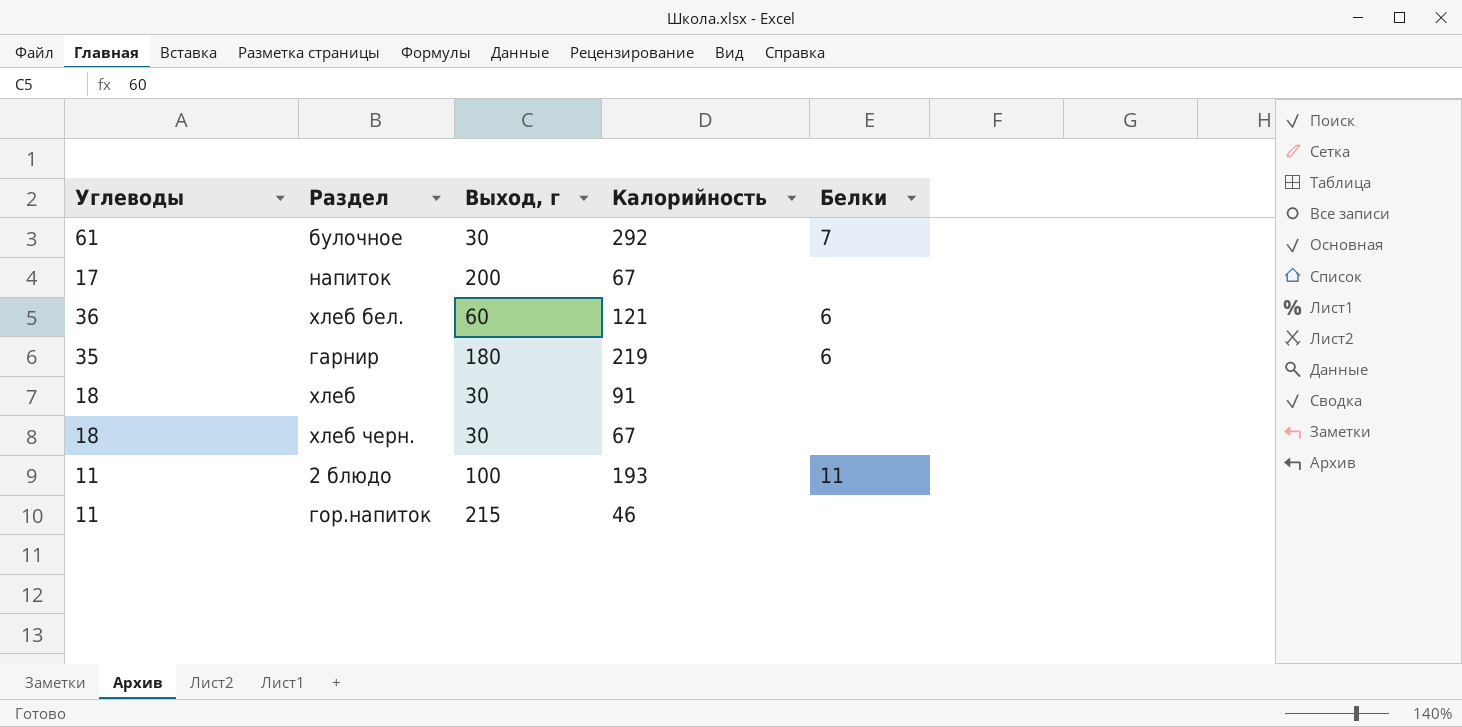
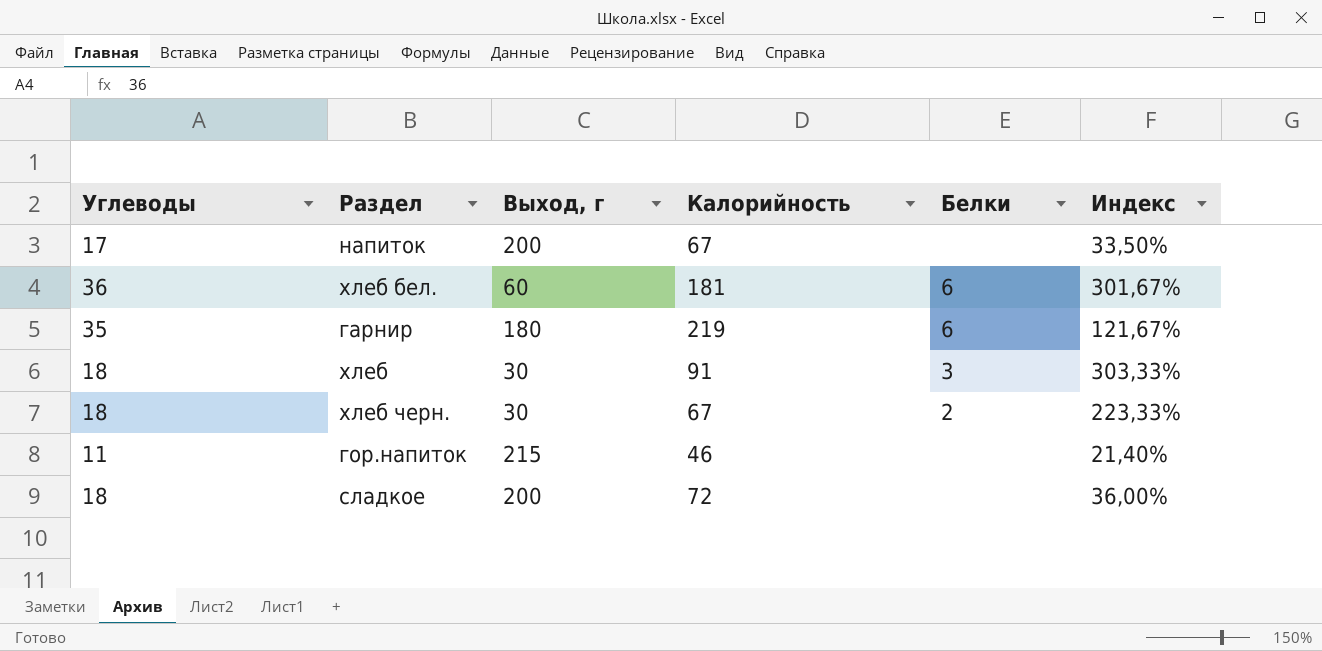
column Индекс | formula: none -> [Калорийность] / [Выход, г]
row булочное: 61 | 30 | 292 | 7 -> none
row 2 блюдо: 11 | 100 | 193 | 11 -> none
хлеб бел. | Калорийность: 121 -> 181
хлеб | Белки: none -> 3
хлеб черн. | Белки: none -> 2
row сладкое: none -> 18 | 200 | 72 | none | 36,00%

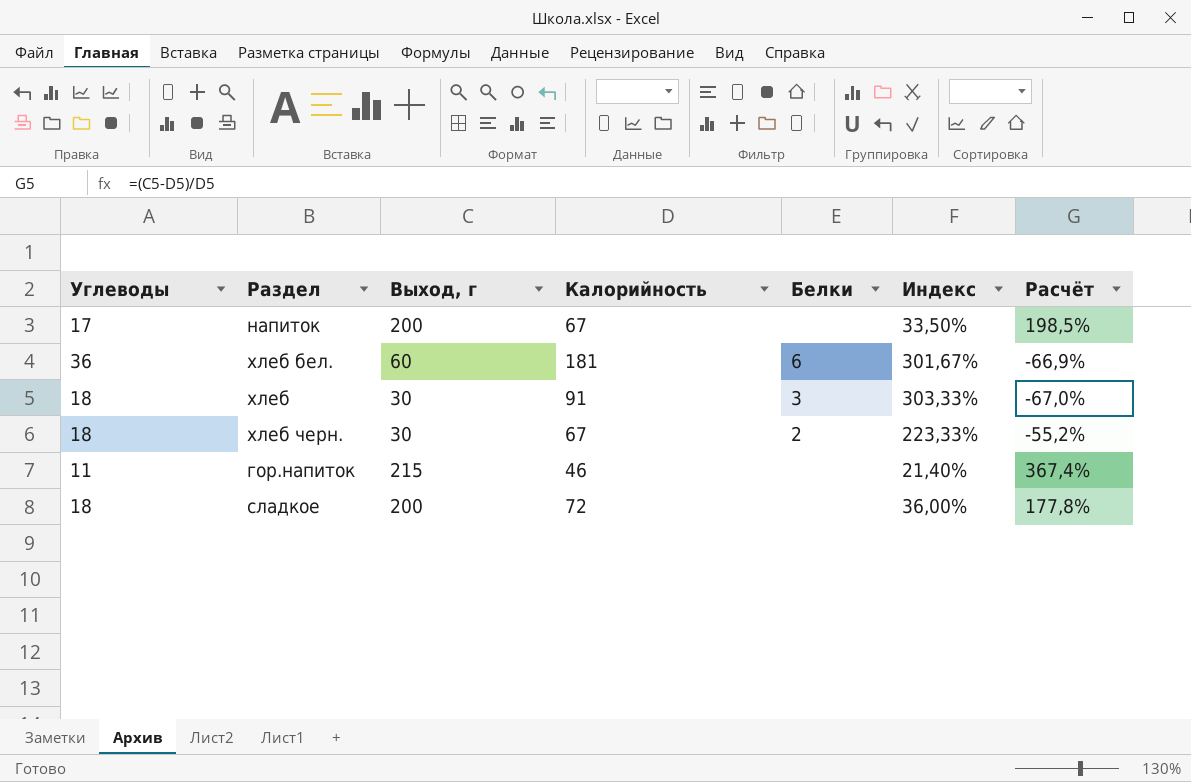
column Расчёт | formula: none -> ([Выход, г] - [Калорийность]) / [Калорийность]
row гарнир: 35 | 180 | 219 | 6 | 121,67% -> none

